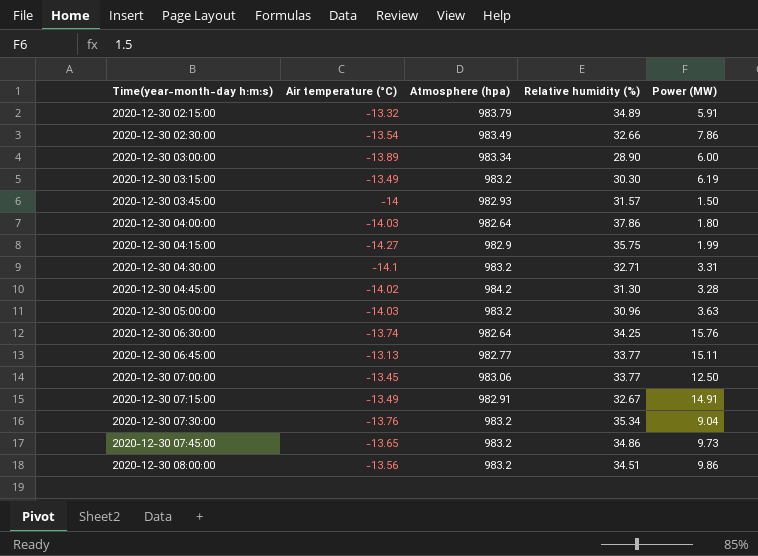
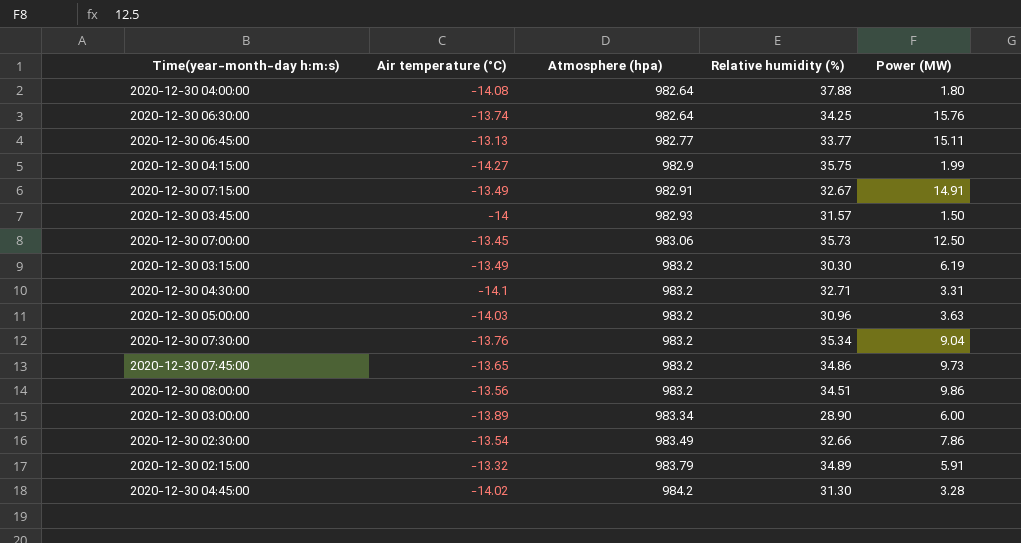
row order: Time(year-month-day h:m:s) ascending -> Atmosphere (hpa) ascending
2020-12-30 04:00:00 | Air temperature (°C): -14.03 -> -14.08
2020-12-30 04:00:00 | Relative humidity (%): 37.86 -> 37.88
2020-12-30 07:00:00 | Relative humidity (%): 33.77 -> 35.73

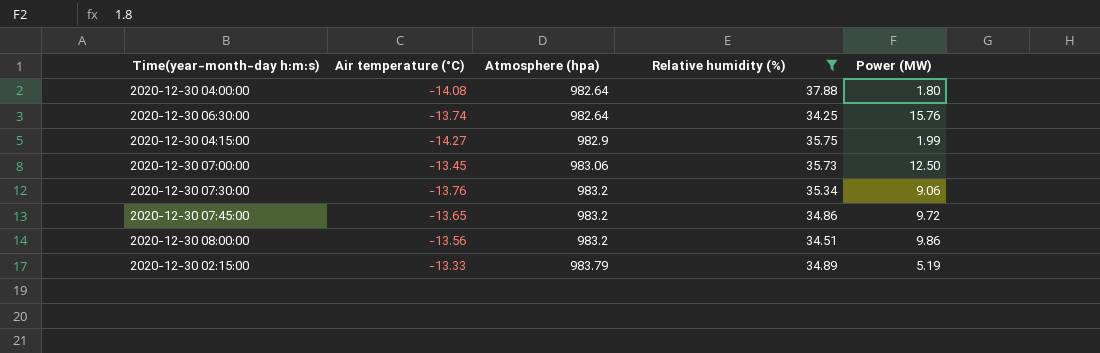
filter: none -> Relative humidity (%) >= 34.25
2020-12-30 07:30:00 | Power (MW): 9.04 -> 9.06
2020-12-30 07:45:00 | Power (MW): 9.73 -> 9.72
2020-12-30 02:15:00 | Air temperature (°C): -13.32 -> -13.33
2020-12-30 02:15:00 | Power (MW): 5.91 -> 5.19

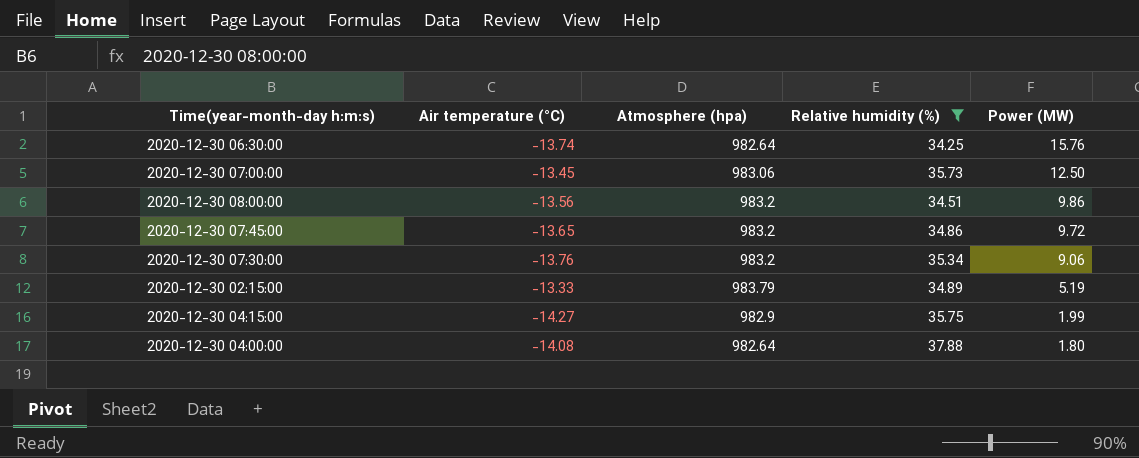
row order: Atmosphere (hpa) ascending -> Power (MW) descending

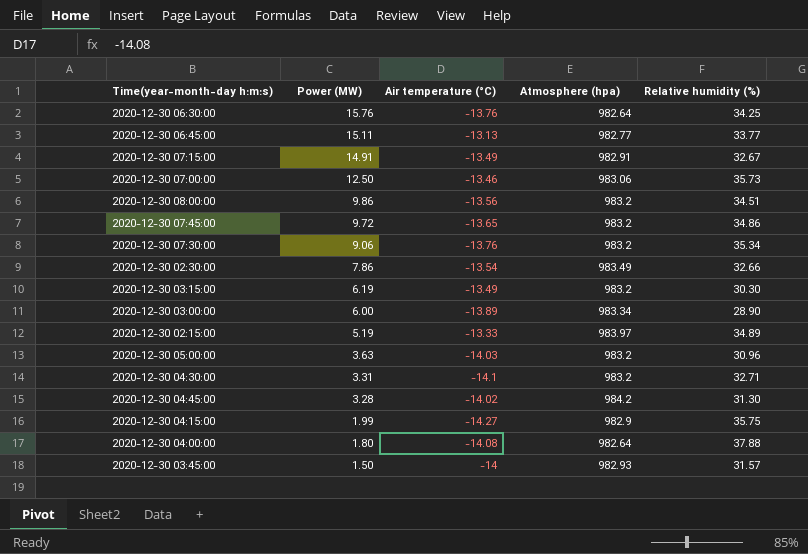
filter: Relative humidity (%) >= 34.25 -> none
column Power (MW) | position: 5 -> 2
2020-12-30 06:30:00 | Air temperature (°C): -13.74 -> -13.76
2020-12-30 07:00:00 | Air temperature (°C): -13.45 -> -13.46
2020-12-30 02:15:00 | Atmosphere (hpa): 983.79 -> 983.97

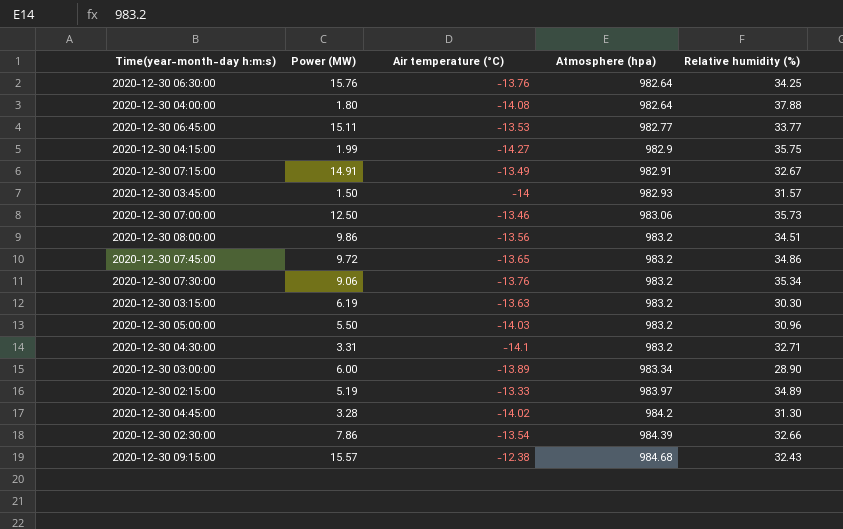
row order: Power (MW) descending -> Atmosphere (hpa) ascending
2020-12-30 06:45:00 | Air temperature (°C): -13.13 -> -13.53
2020-12-30 03:15:00 | Air temperature (°C): -13.49 -> -13.63
2020-12-30 05:00:00 | Power (MW): 3.63 -> 5.50
2020-12-30 02:30:00 | Atmosphere (hpa): 983.49 -> 984.39
row 2020-12-30 09:15:00: none -> 15.57 | -12.38 | 984.68 | 32.43

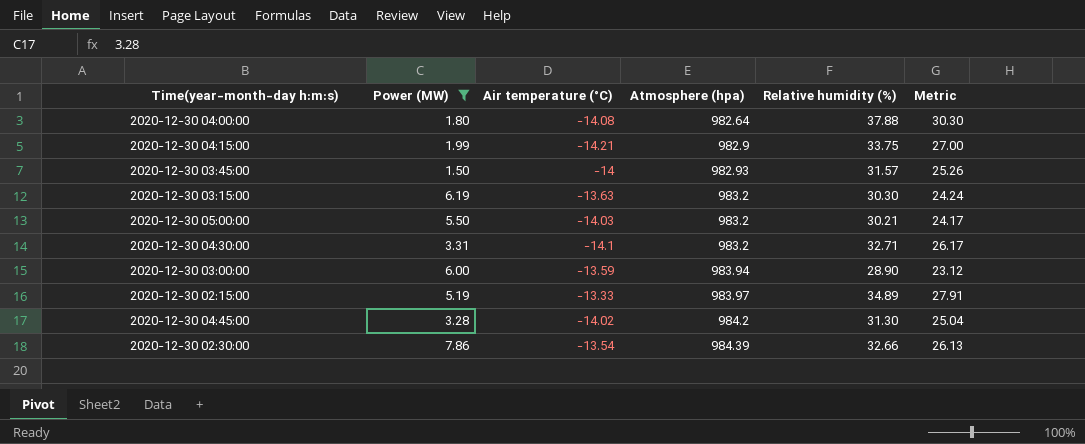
filter: none -> Power (MW) <= 7.86
column Metric | formula: none -> [Relative humidity (%)] * 0.8
2020-12-30 04:15:00 | Air temperature (°C): -14.27 -> -14.21
2020-12-30 04:15:00 | Relative humidity (%): 35.75 -> 33.75
2020-12-30 05:00:00 | Relative humidity (%): 30.96 -> 30.21
2020-12-30 03:00:00 | Air temperature (°C): -13.89 -> -13.59
2020-12-30 03:00:00 | Atmosphere (hpa): 983.34 -> 983.94

